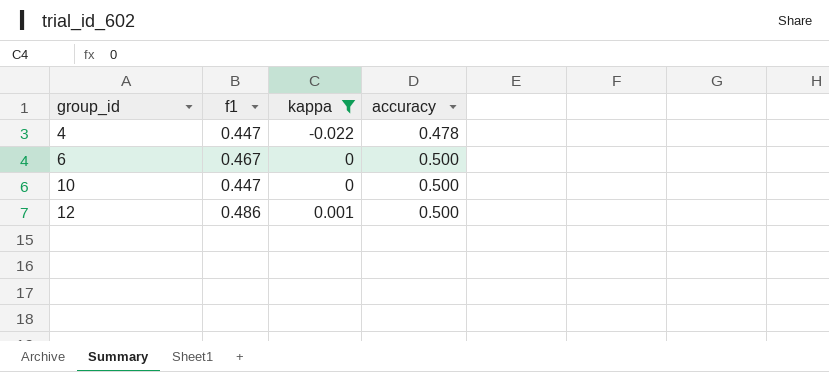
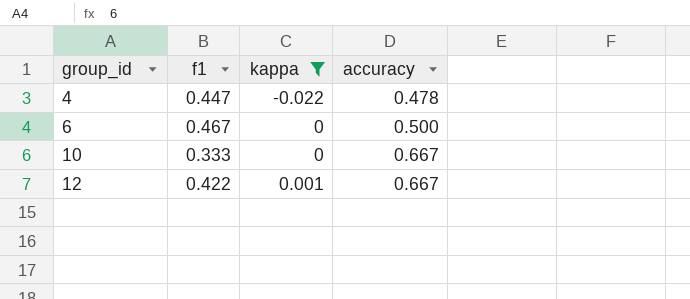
10 | f1: 0.447 -> 0.333
10 | accuracy: 0.500 -> 0.667
12 | f1: 0.486 -> 0.422
12 | accuracy: 0.500 -> 0.667

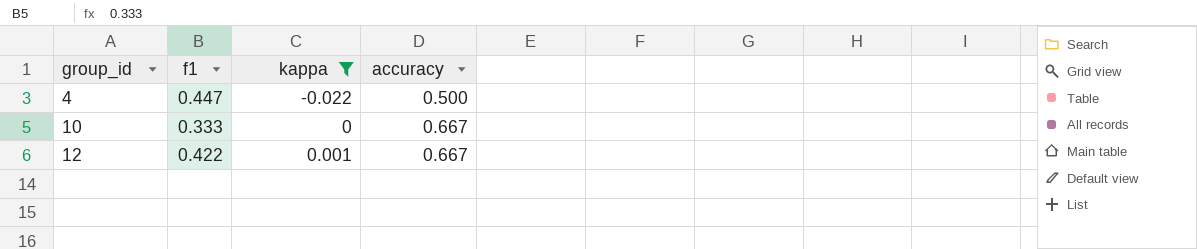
row 6: 0.467 | 0 | 0.500 -> none
4 | accuracy: 0.478 -> 0.500

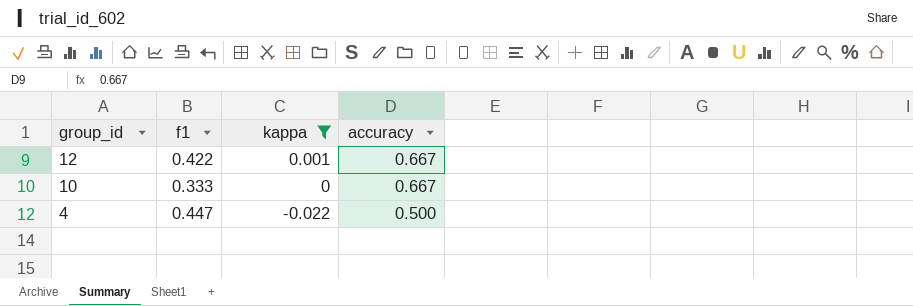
row order: group_id ascending -> group_id descending

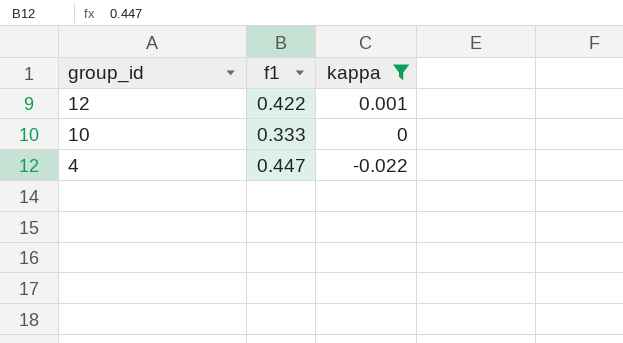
column accuracy | position: 4 -> none

